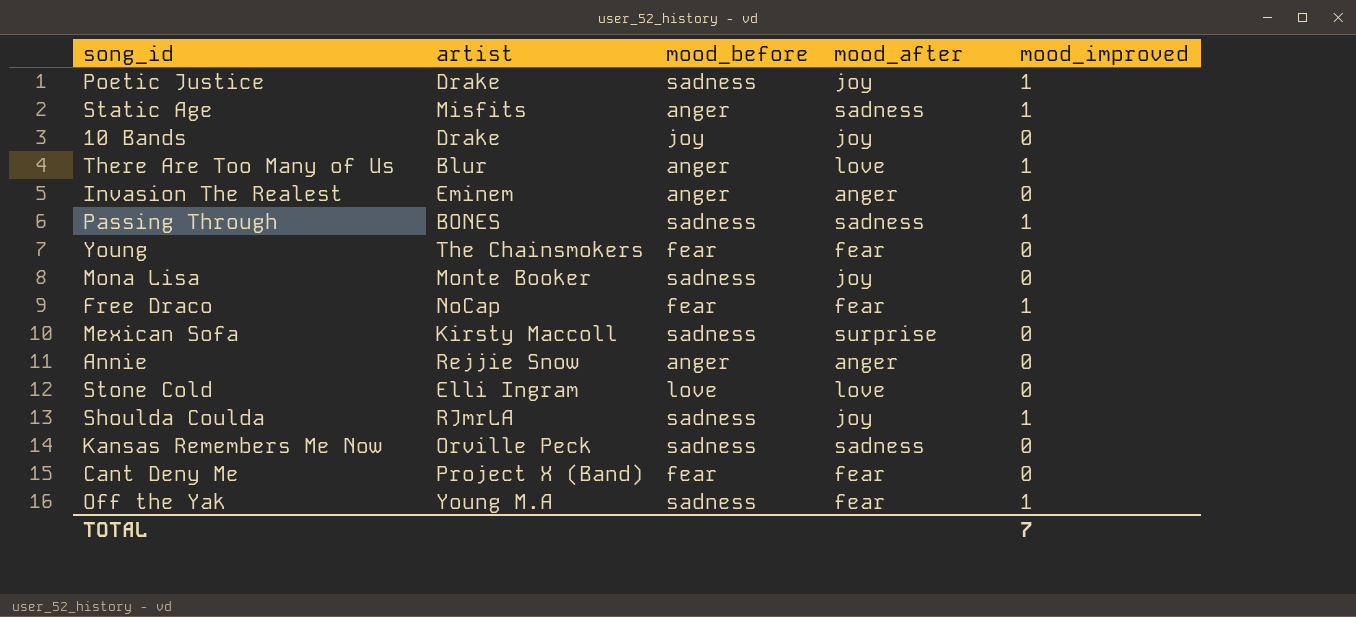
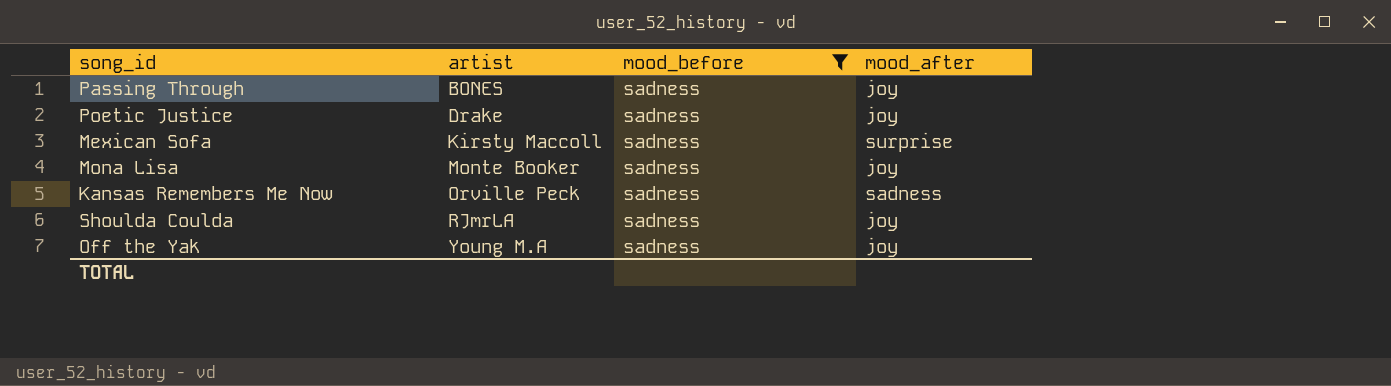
filter: none -> mood_before = sadness
row order: none -> artist ascending
column mood_improved | position: 5 -> none
Passing Through | mood_after: sadness -> joy
Off the Yak | mood_after: fear -> joy

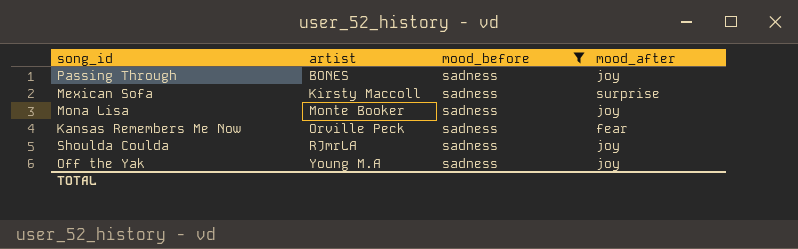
row Poetic Justice: Drake | sadness | joy -> none
Kansas Remembers Me Now | mood_after: sadness -> fear

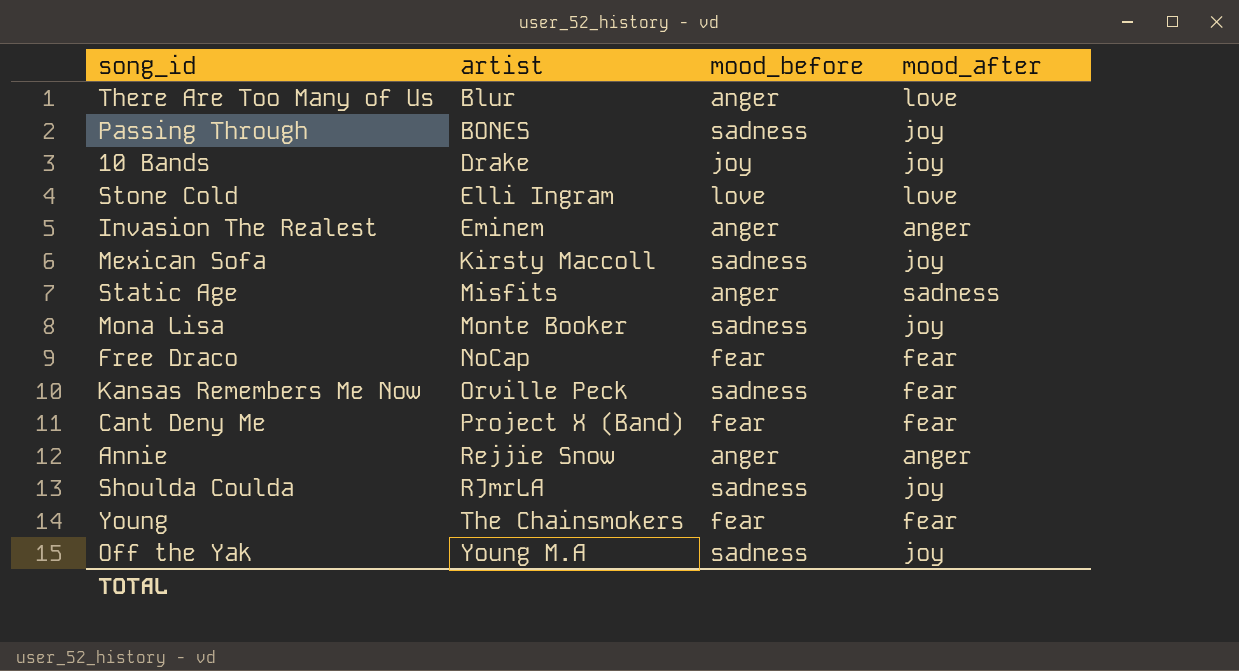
filter: mood_before = sadness -> none
Mexican Sofa | mood_after: surprise -> joy

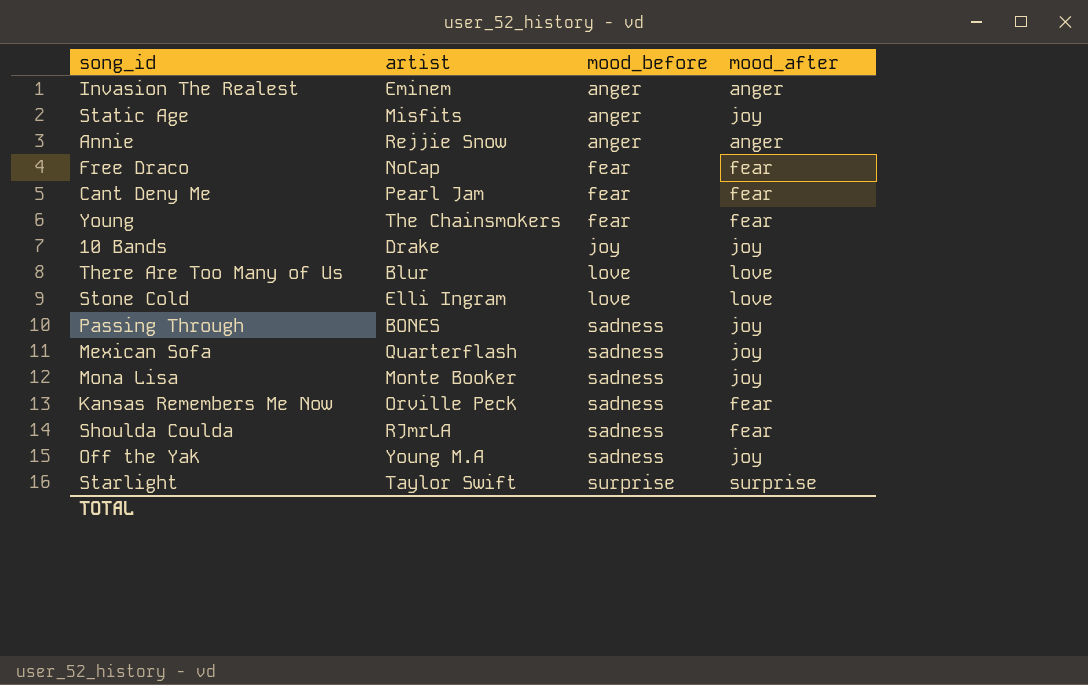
row order: artist ascending -> mood_before ascending
Static Age | mood_after: sadness -> joy
Cant Deny Me | artist: Project X (Band) -> Pearl Jam
There Are Too Many of Us | mood_before: anger -> love
Mexican Sofa | artist: Kirsty Maccoll -> Quarterflash
Shoulda Coulda | mood_after: joy -> fear
row Starlight: none -> Taylor Swift | surprise | surprise

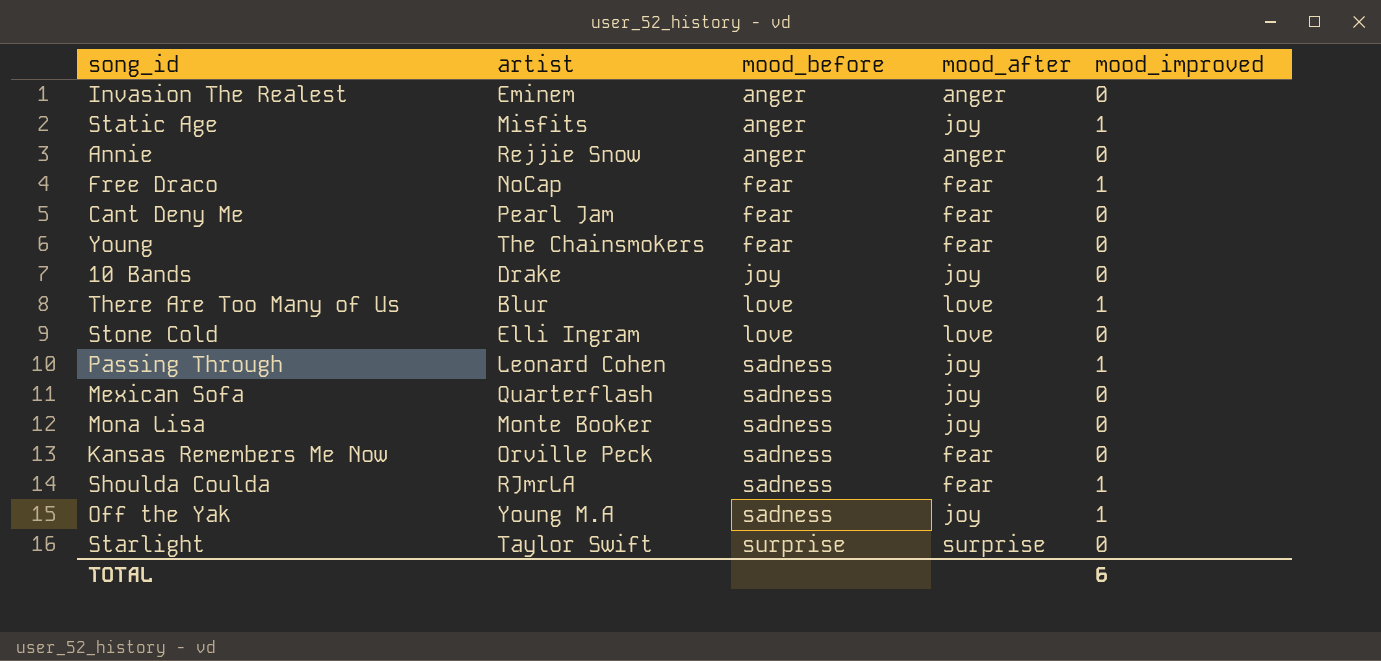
column mood_improved | position: none -> 5
Passing Through | artist: BONES -> Leonard Cohen

